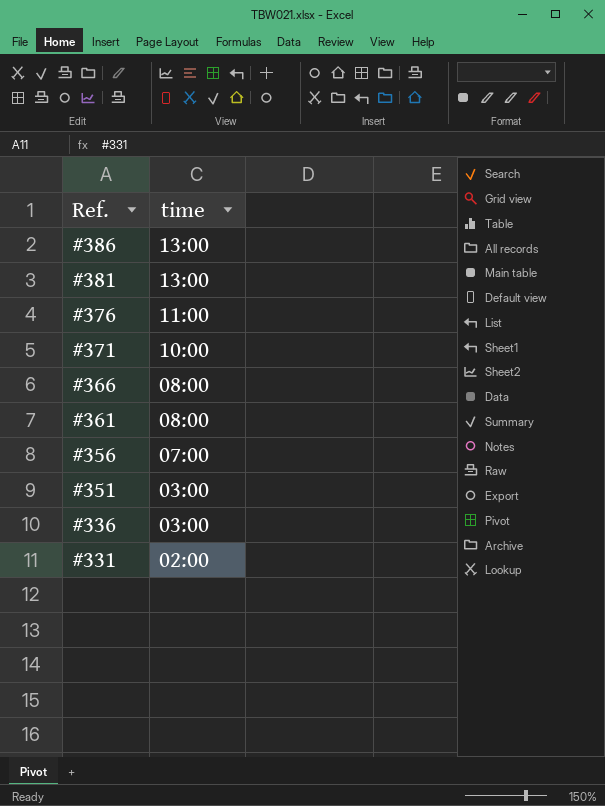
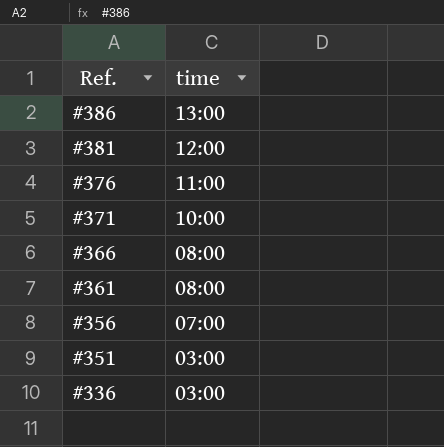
row #331: 02:00 -> none
#381 | time: 13:00 -> 12:00

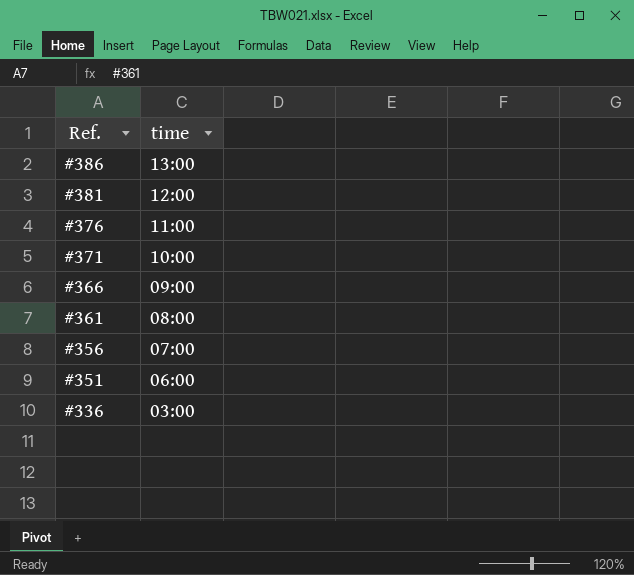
#366 | time: 08:00 -> 09:00
#351 | time: 03:00 -> 06:00

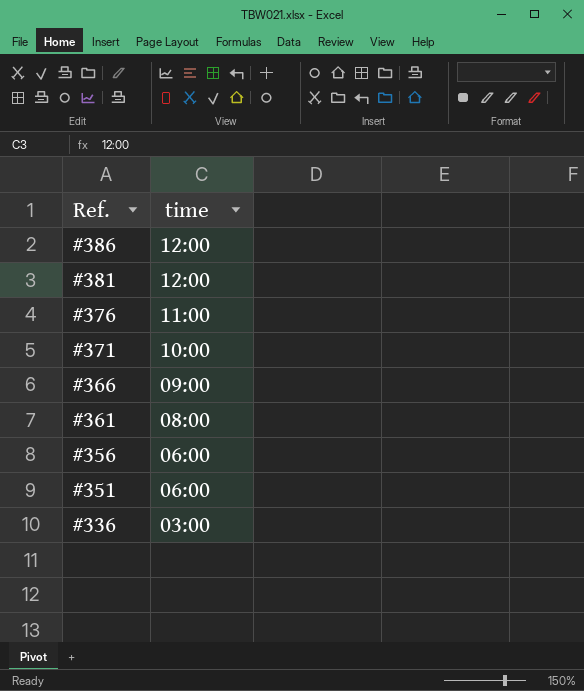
#386 | time: 13:00 -> 12:00
#356 | time: 07:00 -> 06:00

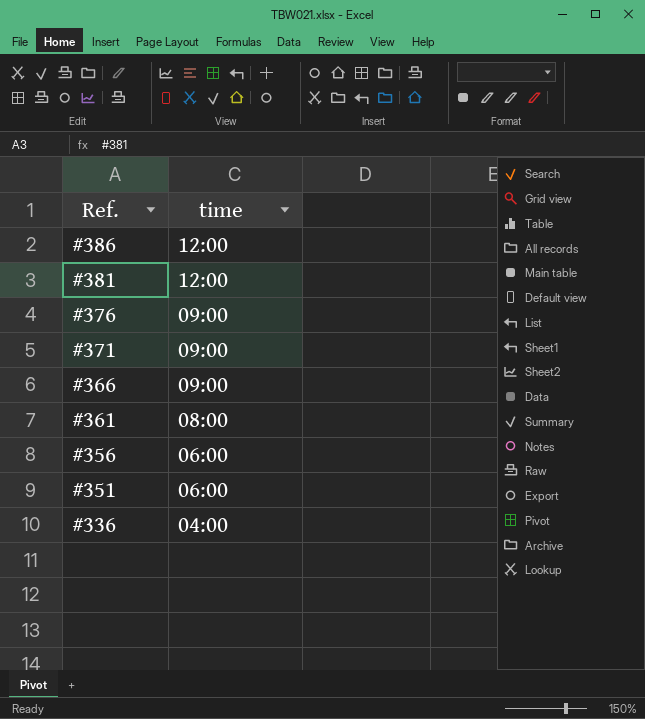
#376 | time: 11:00 -> 09:00
#371 | time: 10:00 -> 09:00
#336 | time: 03:00 -> 04:00

